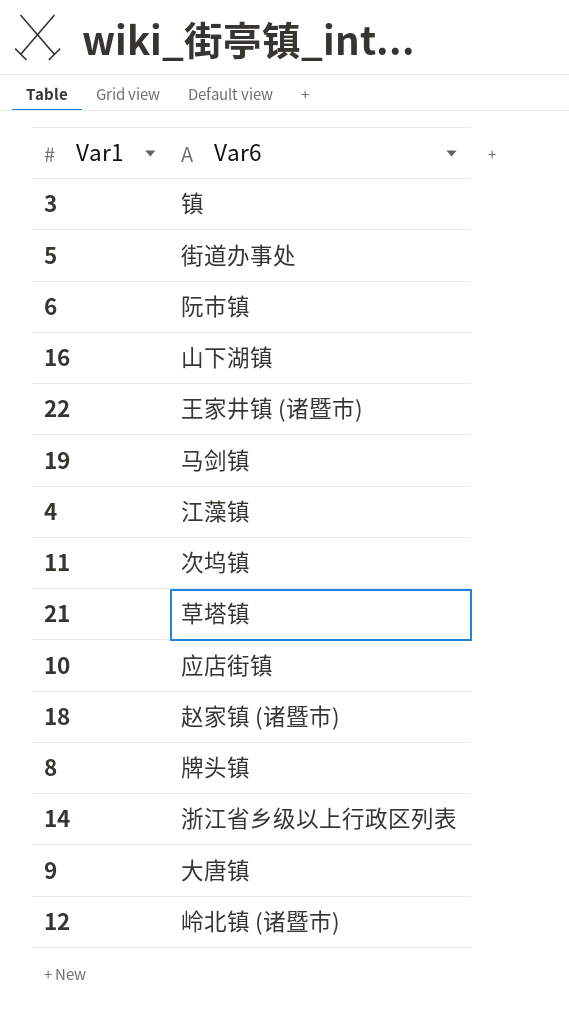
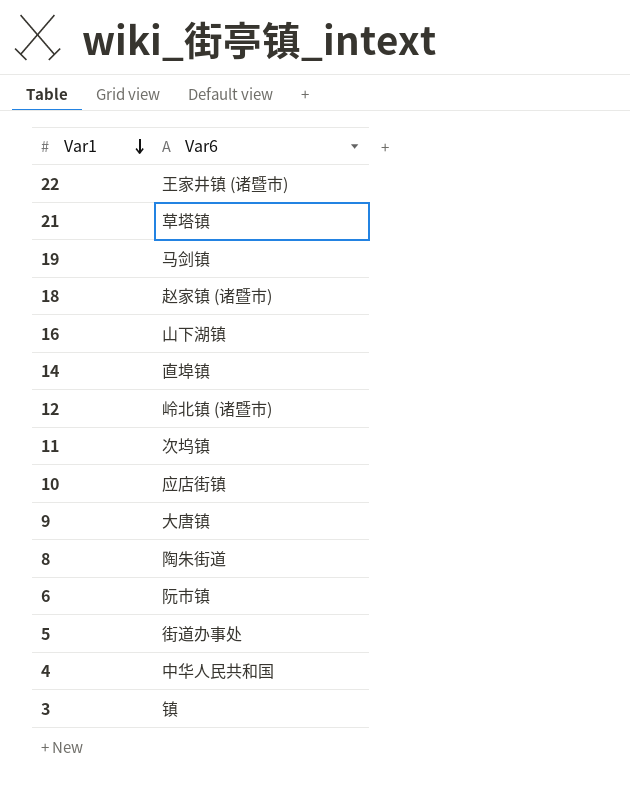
row order: none -> Var1 descending
14 | Var6: 浙江省乡级以上行政区列表 -> 直埠镇
8 | Var6: 牌头镇 -> 陶朱街道
4 | Var6: 江藻镇 -> 中华人民共和国

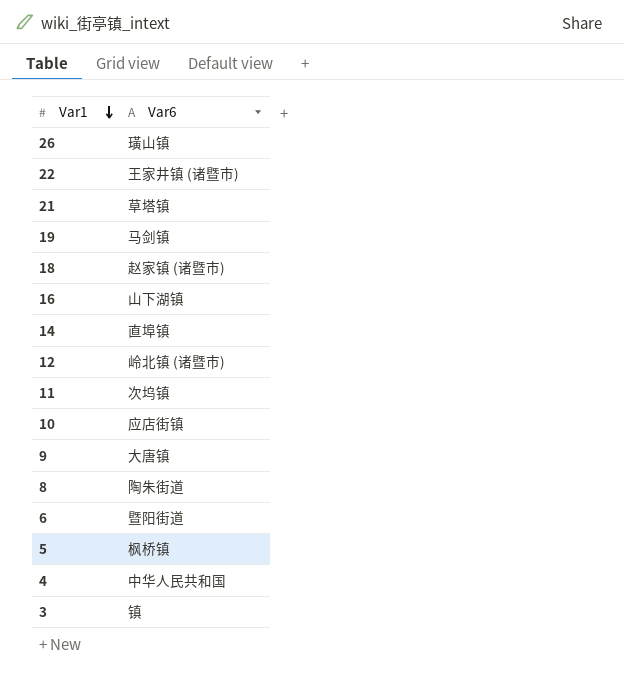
row 26: none -> 璜山镇
6 | Var6: 阮市镇 -> 暨阳街道
5 | Var6: 街道办事处 -> 枫桥镇

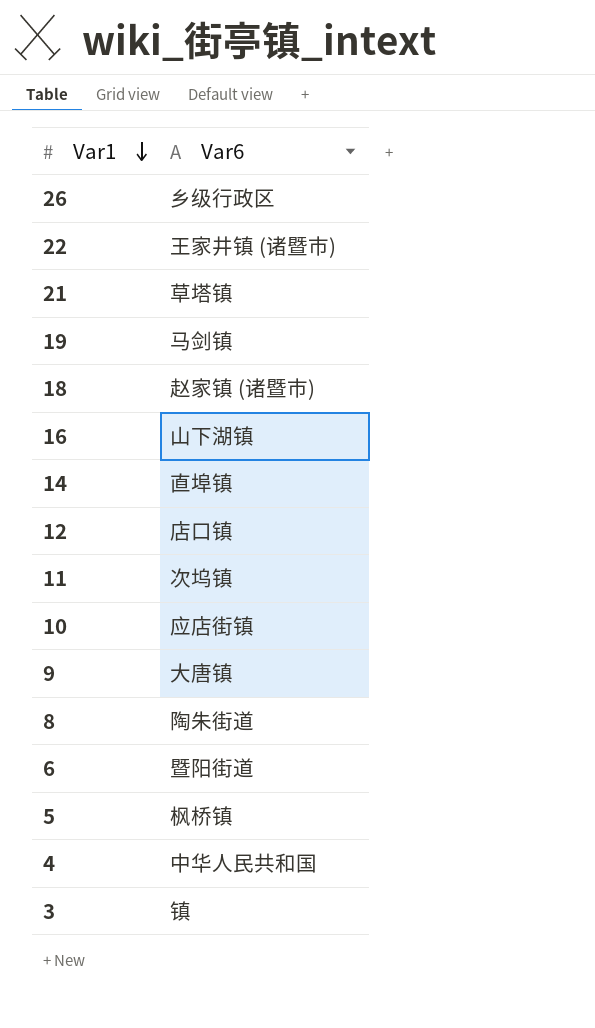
26 | Var6: 璜山镇 -> 乡级行政区
12 | Var6: 岭北镇 (诸暨市) -> 店口镇

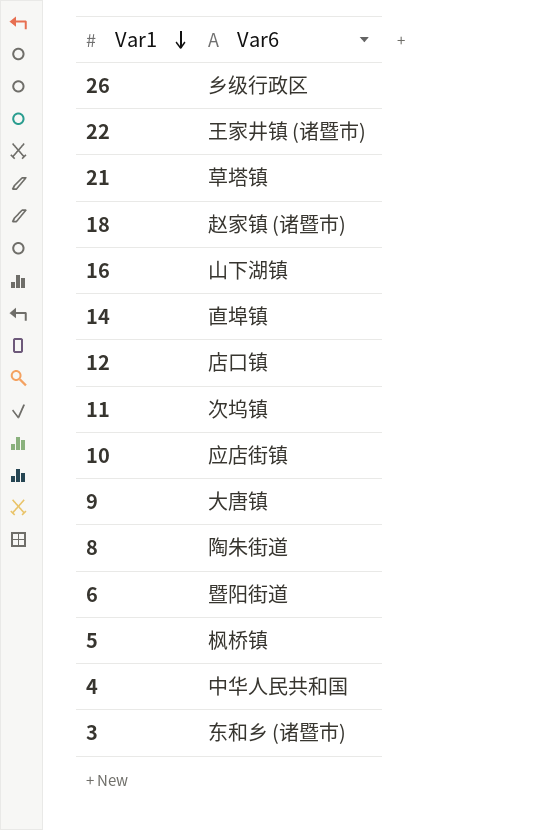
row 19: 马剑镇 -> none
3 | Var6: 镇 -> 东和乡 (诸暨市)

